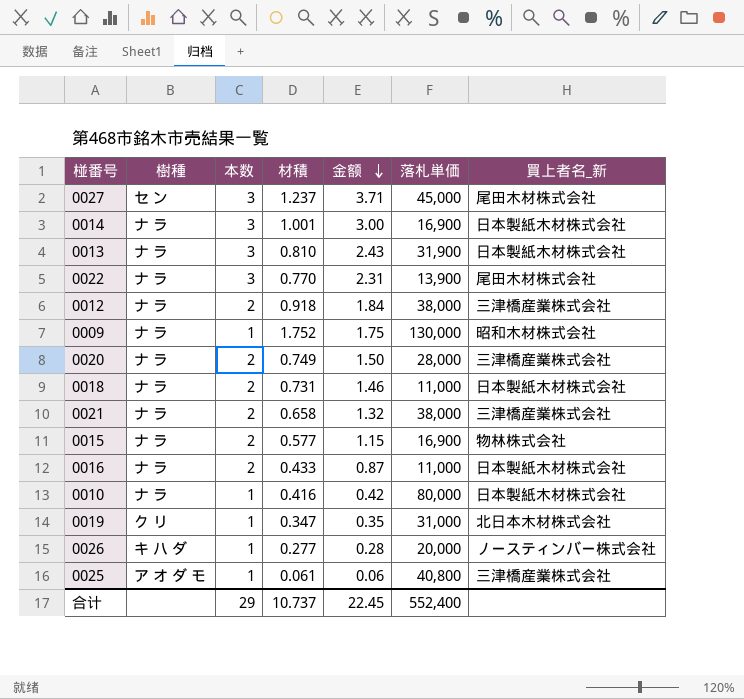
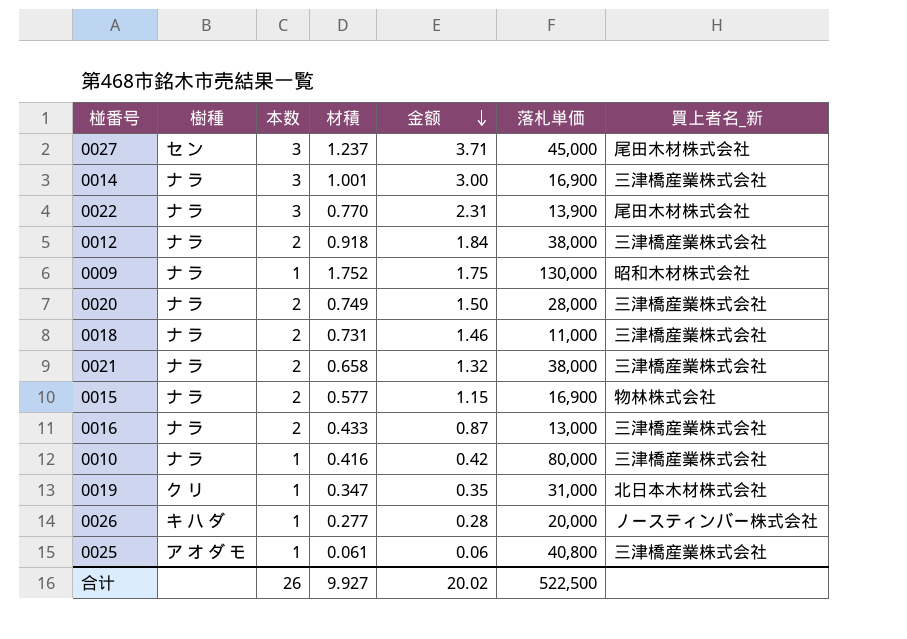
row 0013: ナ ラ | 3 | 0.810 | 2.43 | 31,900 | 日本製紙木材株式会社 -> none
0014 | 買上者名_新: 日本製紙木材株式会社 -> 三津橋産業株式会社
0018 | 買上者名_新: 日本製紙木材株式会社 -> 三津橋産業株式会社
0016 | 落札単価: 11,000 -> 13,000
0016 | 買上者名_新: 日本製紙木材株式会社 -> 三津橋産業株式会社
0010 | 買上者名_新: 日本製紙木材株式会社 -> 三津橋産業株式会社
合计 | 本数: 29 -> 26
合计 | 材積: 10.737 -> 9.927
合计 | 金额: 22.45 -> 20.02
合计 | 落札単価: 552,400 -> 522,500

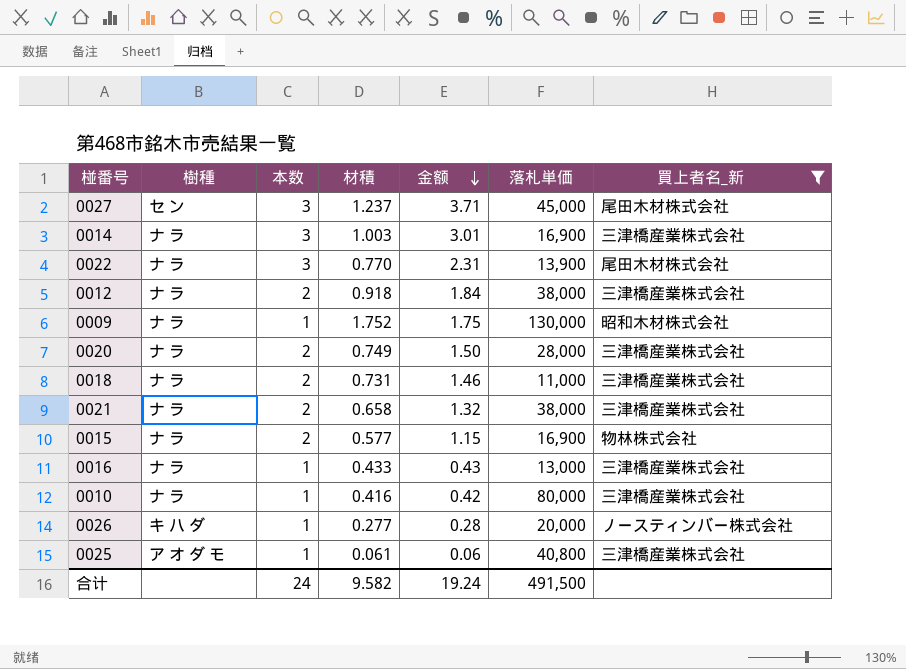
filter: none -> 買上者名_新 != 北日本木材株式会社
0014 | 材積: 1.001 -> 1.003
0014 | 金额: 3.00 -> 3.01
0016 | 本数: 2 -> 1
0016 | 金额: 0.87 -> 0.43
合计 | 本数: 26 -> 24
合计 | 材積: 9.927 -> 9.582
合计 | 金额: 20.02 -> 19.24
合计 | 落札単価: 522,500 -> 491,500

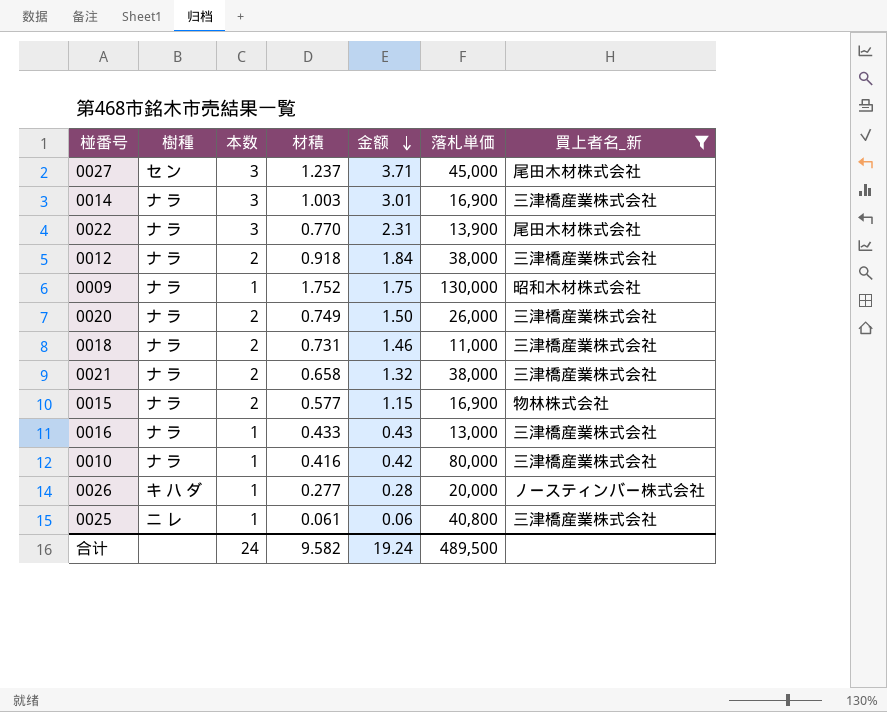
0020 | 落札単価: 28,000 -> 26,000
0025 | 樹種: ア オ ダ モ -> ニ レ
合计 | 落札単価: 491,500 -> 489,500

